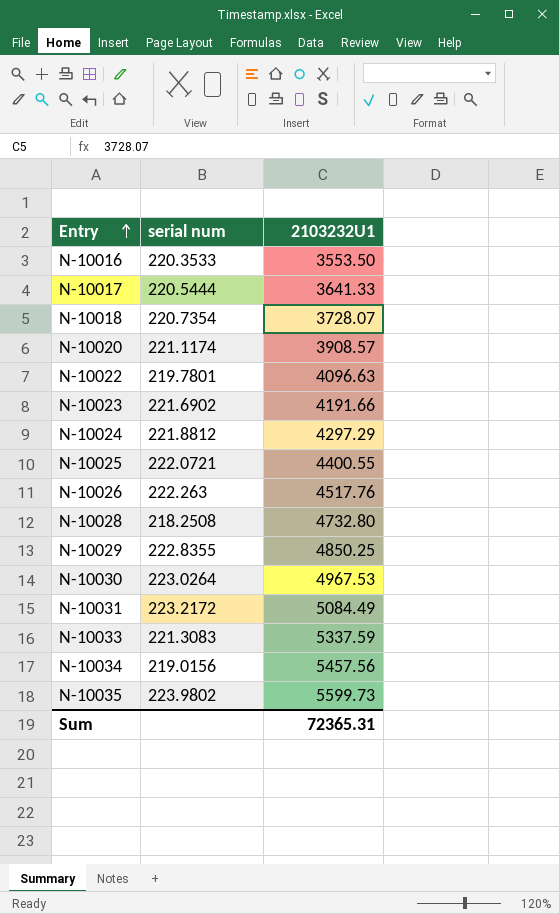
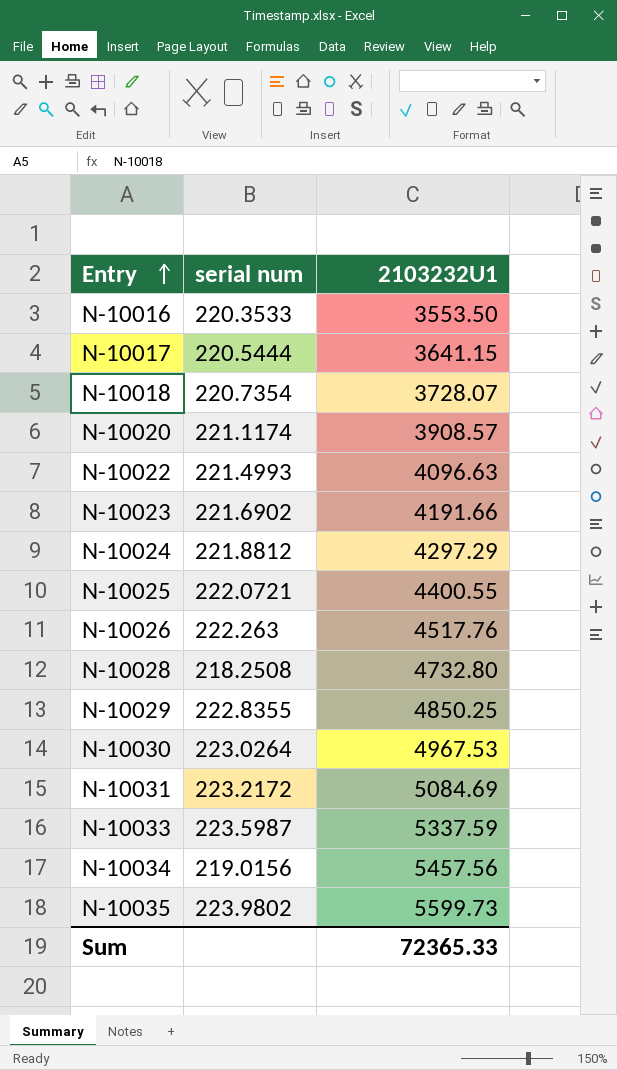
N-10017 | 2103232U1: 3641.33 -> 3641.15
N-10022 | serial num: 219.7801 -> 221.4993
N-10031 | 2103232U1: 5084.49 -> 5084.69
N-10033 | serial num: 221.3083 -> 223.5987
Sum | 2103232U1: 72365.31 -> 72365.33

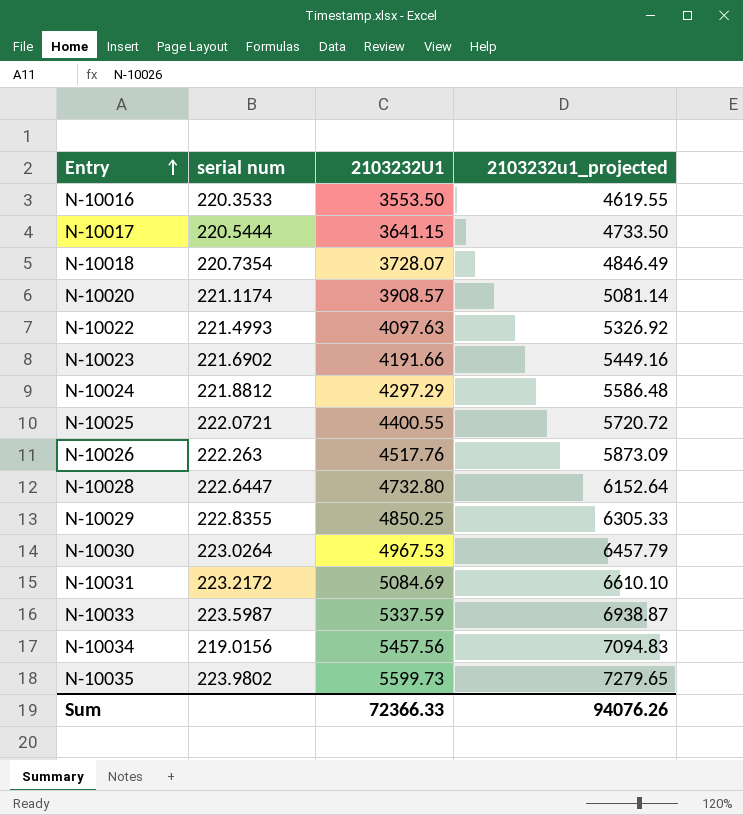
column 2103232u1_projected | formula: none -> [2103232U1] * 1.3
N-10022 | 2103232U1: 4096.63 -> 4097.63
N-10028 | serial num: 218.2508 -> 222.6447
Sum | 2103232U1: 72365.33 -> 72366.33

